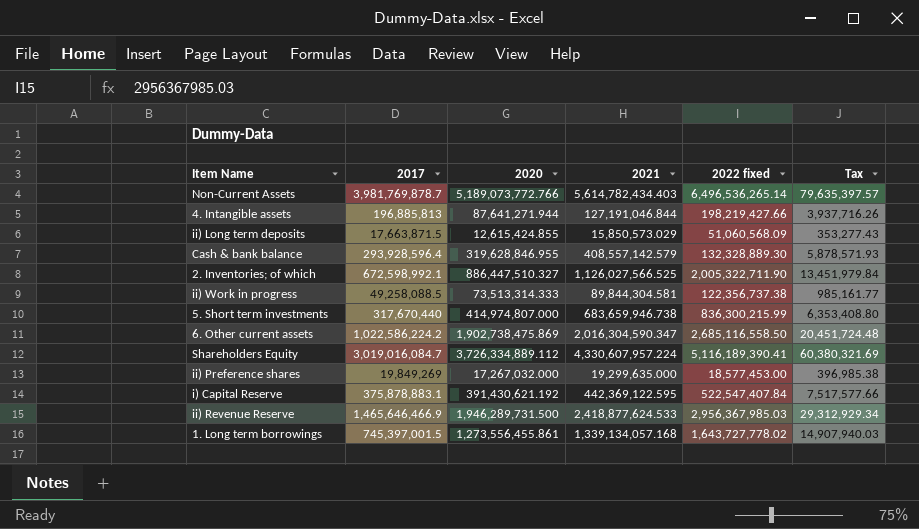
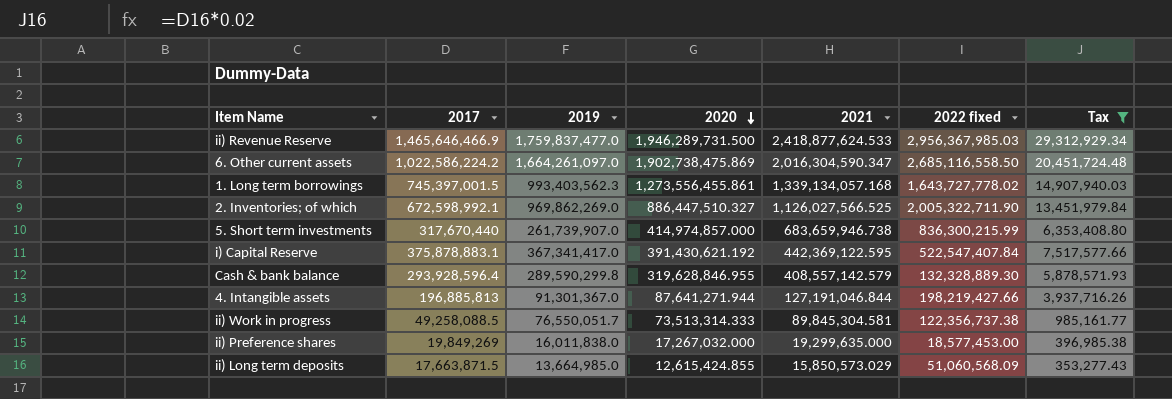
filter: none -> Tax <= 29,312,929.34
row order: none -> 2020 descending
column 2019 | position: none -> 3
5. Short term investments | 2020: 414,974,807.000 -> 414,974,857.000
ii) Work in progress | 2021: 89,844,304.581 -> 89,845,304.581

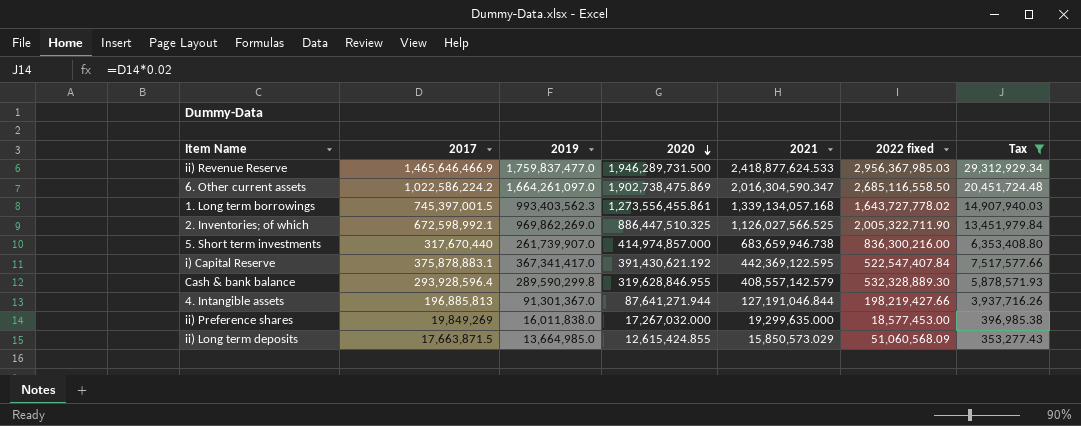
row ii) Work in progress: 49,258,088.5 | 76,550,051.7 | 73,513,314.333 | 89,845,304.581 | 122,356,737.38 | 985,161.77 -> none
2. Inventories; of which | 2020: 886,447,510.327 -> 886,447,510.325
5. Short term investments | 2022 fixed: 836,300,215.99 -> 836,300,216.00
Cash & bank balance | 2022 fixed: 132,328,889.30 -> 532,328,889.30

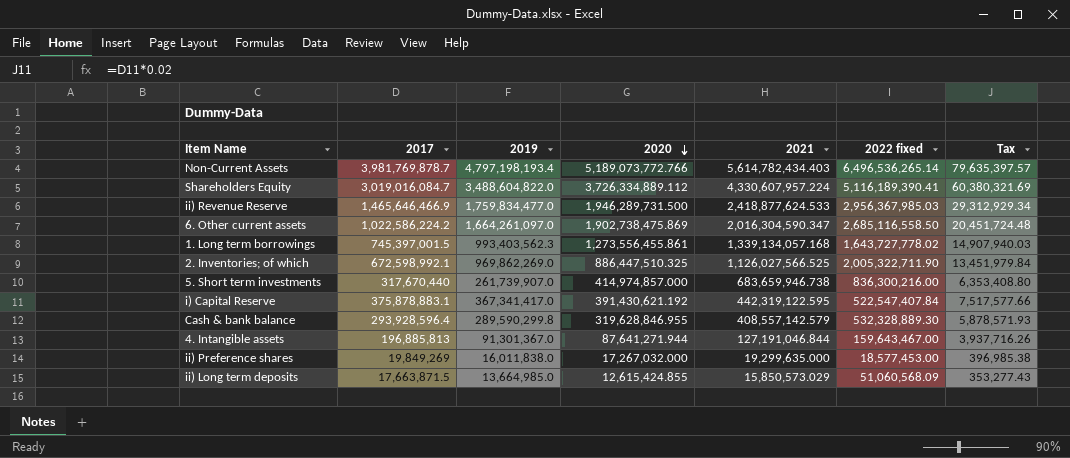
filter: Tax <= 29,312,929.34 -> none
ii) Revenue Reserve | 2019: 1,759,837,477.0 -> 1,759,834,477.0
i) Capital Reserve | 2021: 442,369,122.595 -> 442,319,122.595
4. Intangible assets | 2022 fixed: 198,219,427.66 -> 159,643,467.00

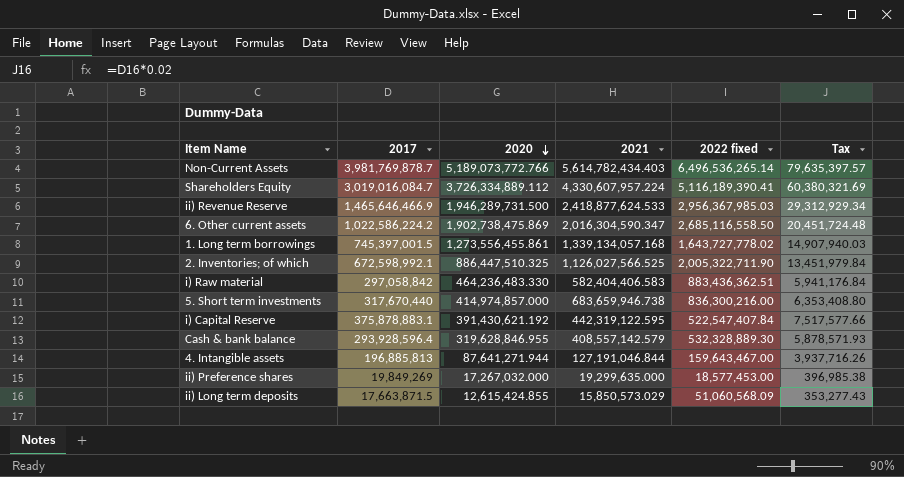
column 2019 | position: 3 -> none
row i) Raw material: none -> 297,058,842 | 464,236,483.330 | 582,404,406.583 | 883,436,362.51 | 5,941,176.84

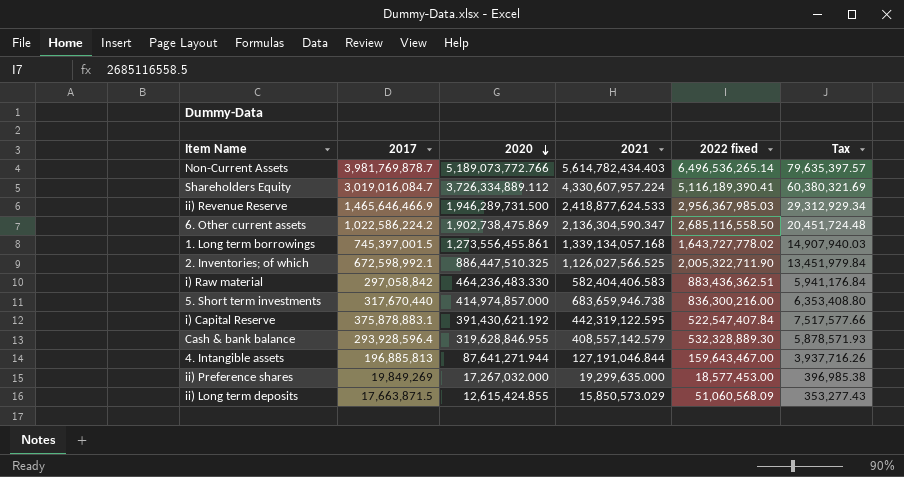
6. Other current assets | 2021: 2,016,304,590.347 -> 2,136,304,590.347

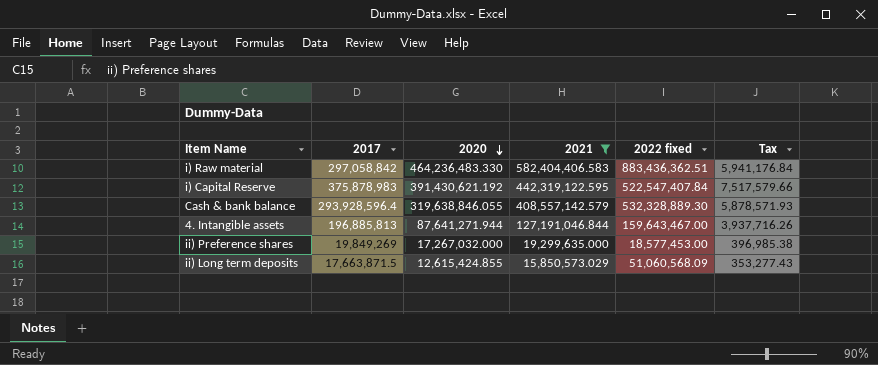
filter: none -> 2021 <= 582,404,406.583
i) Capital Reserve | 2017: 375,878,883.1 -> 375,878,983
i) Capital Reserve | Tax: 7,517,577.66 -> 7,517,579.66
Cash & bank balance | 2020: 319,628,846.955 -> 319,638,846.055

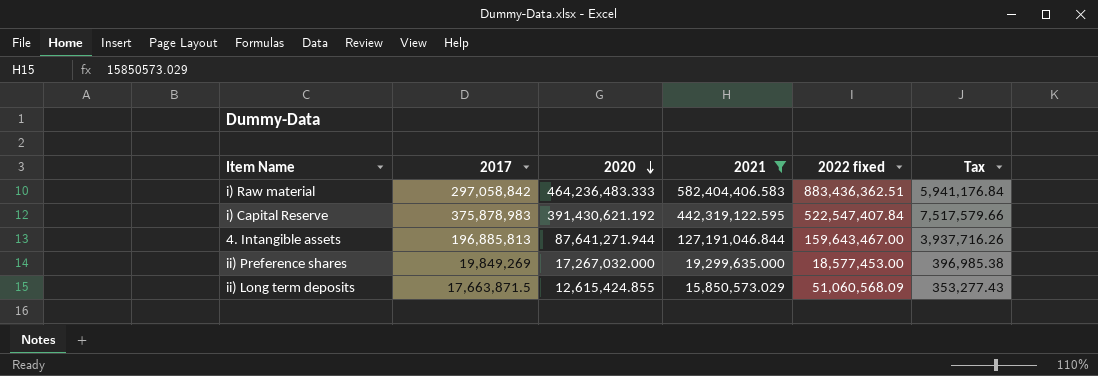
row Cash & bank balance: 293,928,596.4 | 319,638,846.055 | 408,557,142.579 | 532,328,889.30 | 5,878,571.93 -> none
i) Raw material | 2020: 464,236,483.330 -> 464,236,483.333

